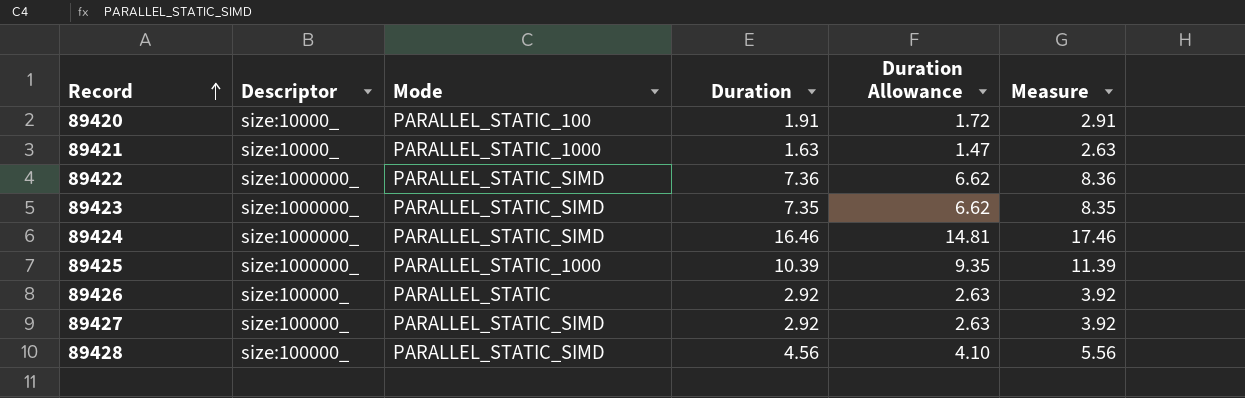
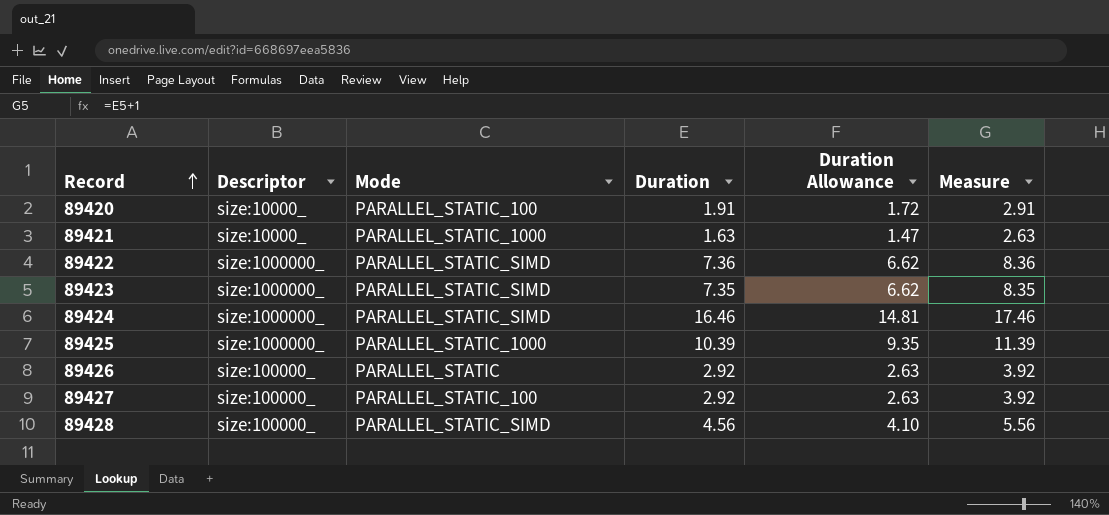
89427 | Mode: PARALLEL_STATIC_SIMD -> PARALLEL_STATIC_100

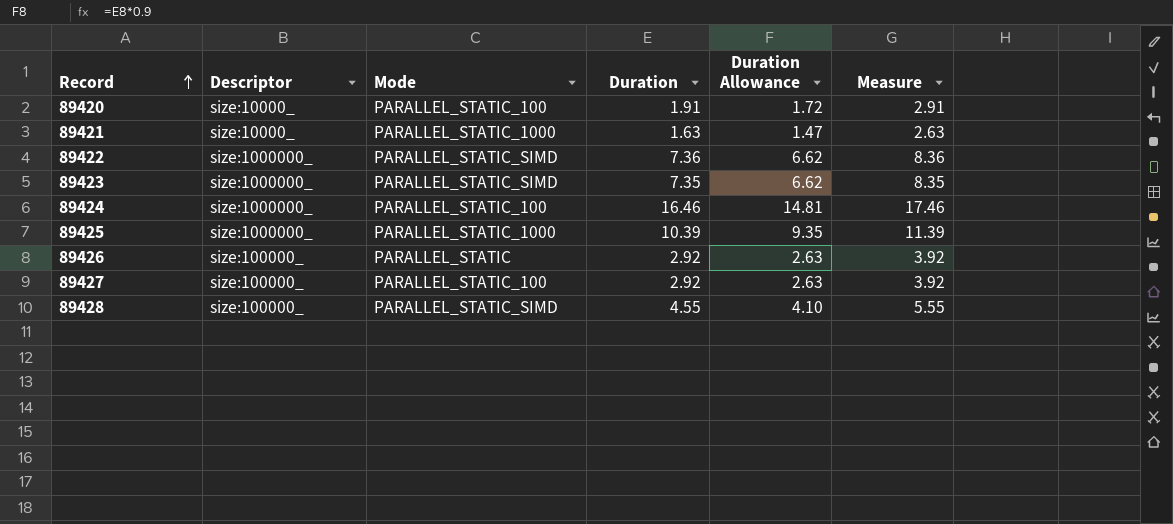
89424 | Mode: PARALLEL_STATIC_SIMD -> PARALLEL_STATIC_100
89428 | Duration: 4.56 -> 4.55
89428 | Measure: 5.56 -> 5.55

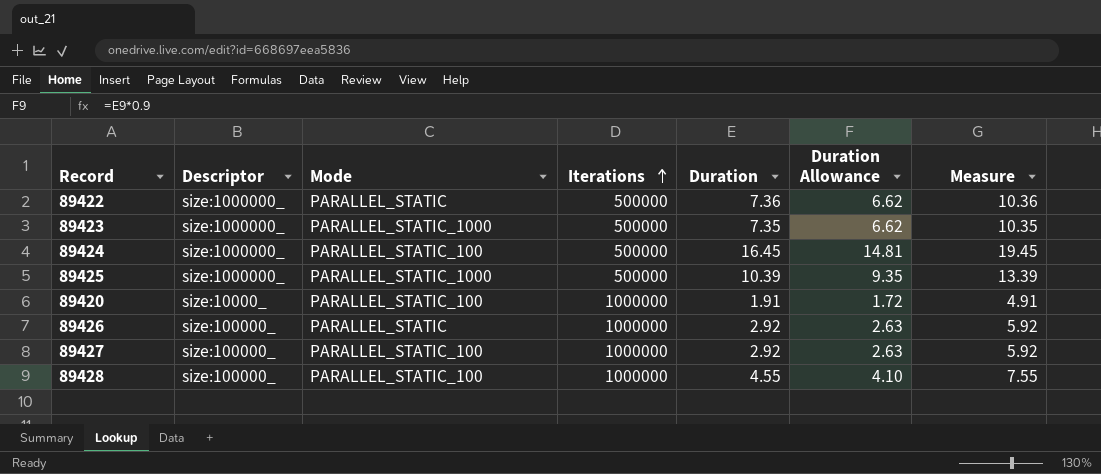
row order: Record ascending -> Iterations ascending
column Iterations | position: none -> 4
column Measure | formula: [Duration] + 1 -> [Duration] + 3
row 89421: size:10000_ | PARALLEL_STATIC_1000 | 1.63 | 1.47 | 2.63 -> none
89422 | Mode: PARALLEL_STATIC_SIMD -> PARALLEL_STATIC
89423 | Mode: PARALLEL_STATIC_SIMD -> PARALLEL_STATIC_1000
89424 | Duration: 16.46 -> 16.45
89428 | Mode: PARALLEL_STATIC_SIMD -> PARALLEL_STATIC_100

